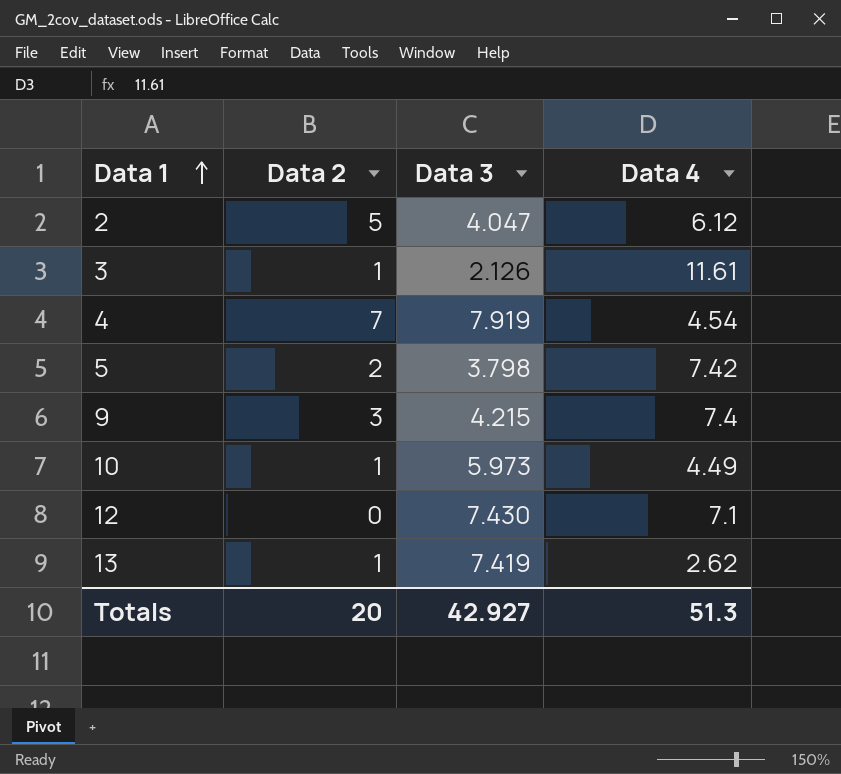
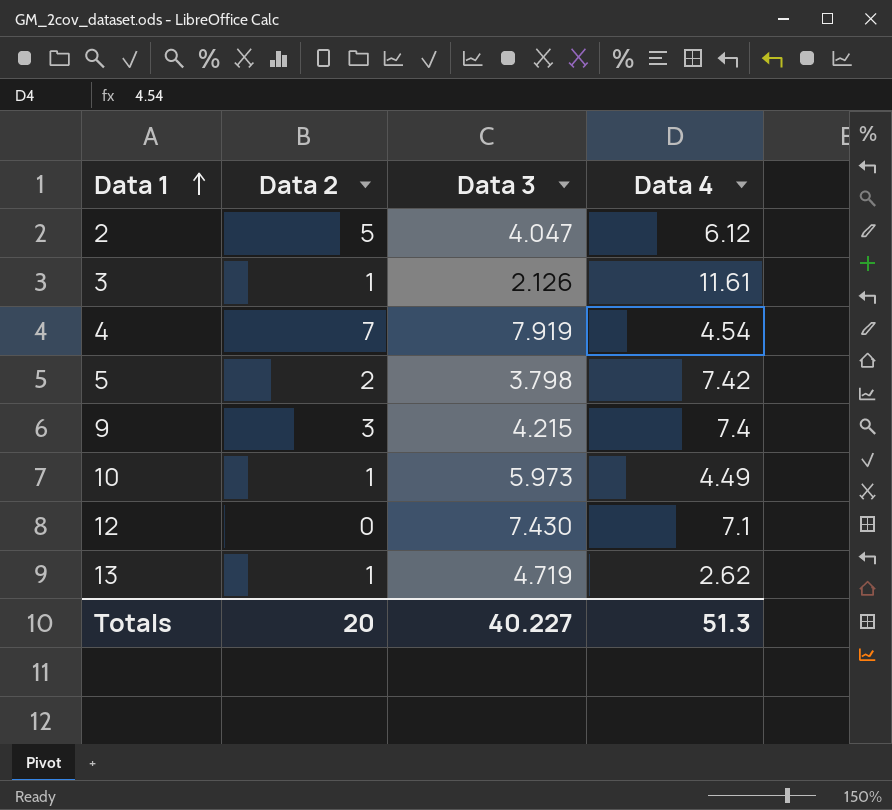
13 | Data 3: 7.419 -> 4.719
Totals | Data 3: 42.927 -> 40.227

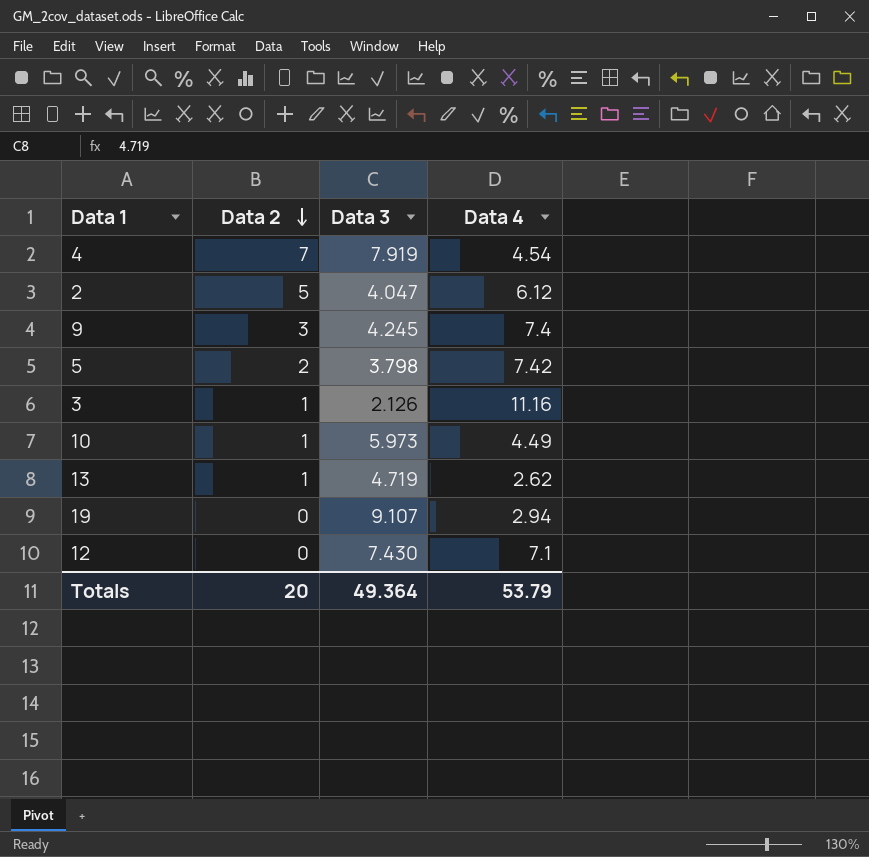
row order: Data 1 ascending -> Data 2 descending
9 | Data 3: 4.215 -> 4.245
3 | Data 4: 11.61 -> 11.16
row 19: none -> 0 | 9.107 | 2.94
Totals | Data 3: 40.227 -> 49.364
Totals | Data 4: 51.3 -> 53.79

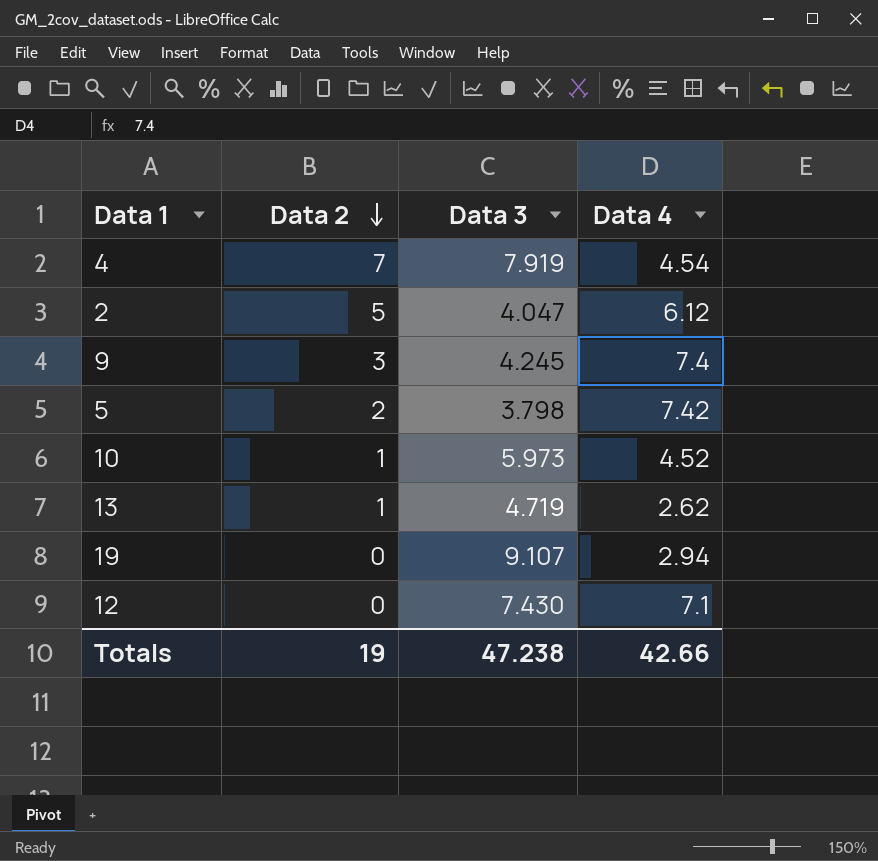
row 3: 1 | 2.126 | 11.16 -> none
10 | Data 4: 4.49 -> 4.52
Totals | Data 2: 20 -> 19
Totals | Data 3: 49.364 -> 47.238
Totals | Data 4: 53.79 -> 42.66

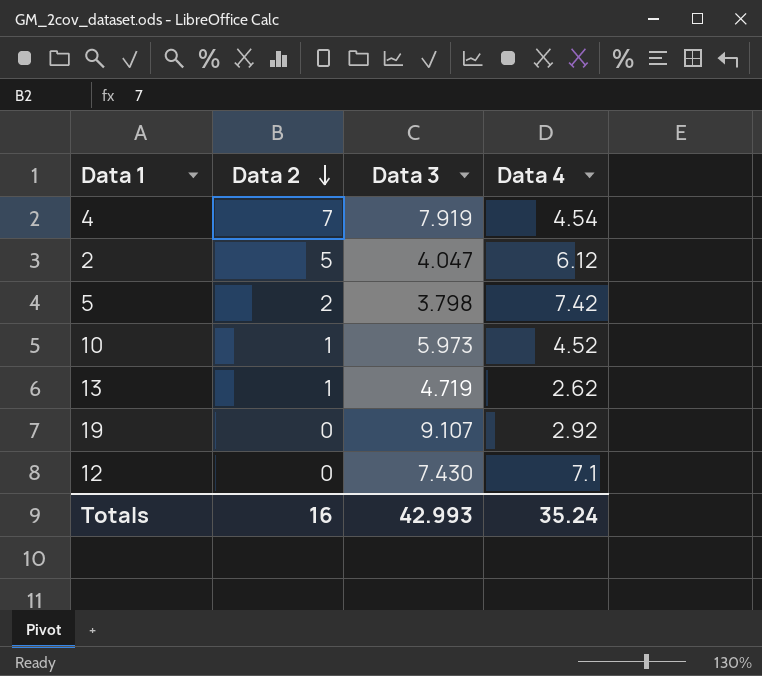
row 9: 3 | 4.245 | 7.4 -> none
19 | Data 4: 2.94 -> 2.92
Totals | Data 2: 19 -> 16
Totals | Data 3: 47.238 -> 42.993
Totals | Data 4: 42.66 -> 35.24

